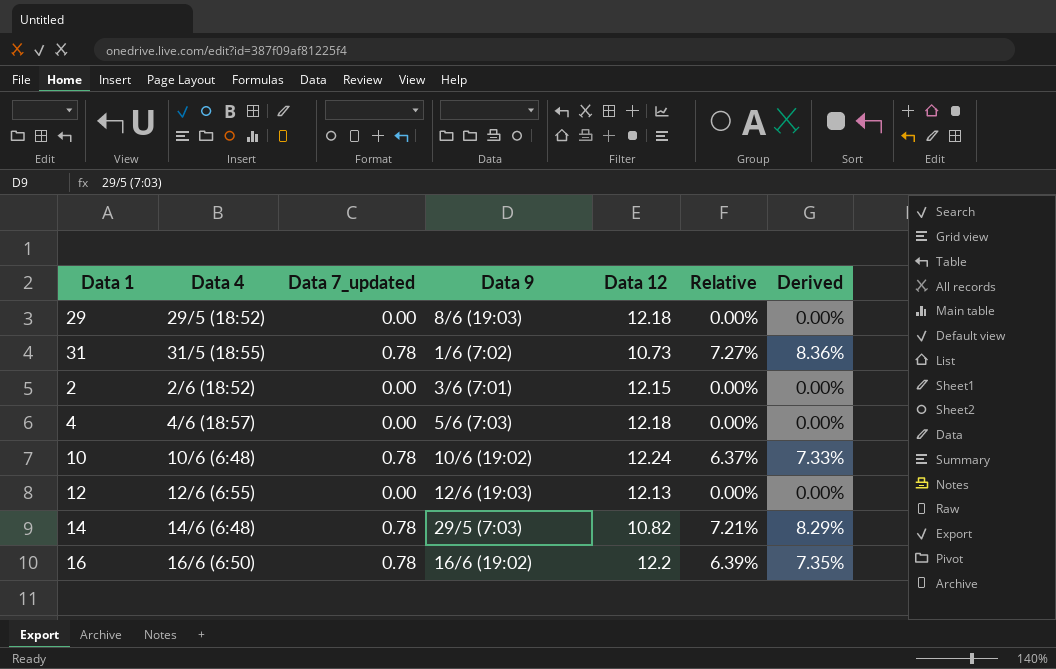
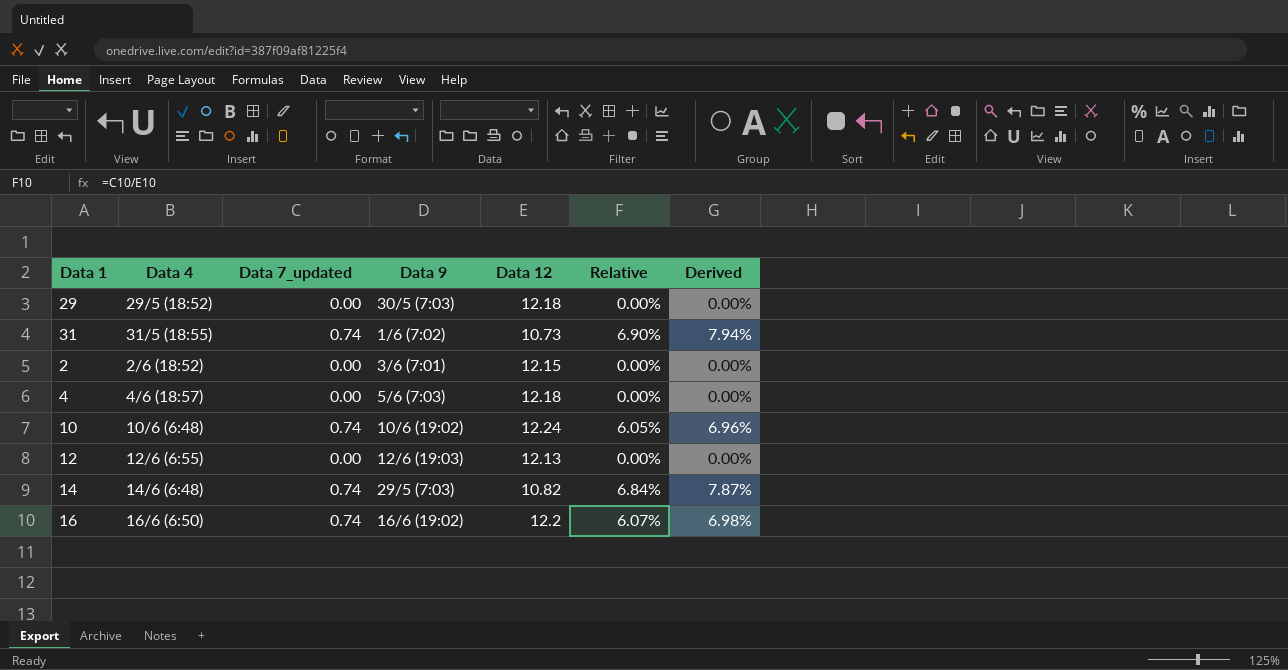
29 | Data 9: 8/6 (19:03) -> 30/5 (7:03)
31 | Data 7_updated: 0.78 -> 0.74
31 | Relative: 7.27% -> 6.90%
31 | Derived: 8.36% -> 7.94%
10 | Data 7_updated: 0.78 -> 0.74
10 | Relative: 6.37% -> 6.05%
10 | Derived: 7.33% -> 6.96%
14 | Data 7_updated: 0.78 -> 0.74
14 | Relative: 7.21% -> 6.84%
14 | Derived: 8.29% -> 7.87%
16 | Data 7_updated: 0.78 -> 0.74
16 | Relative: 6.39% -> 6.07%
16 | Derived: 7.35% -> 6.98%

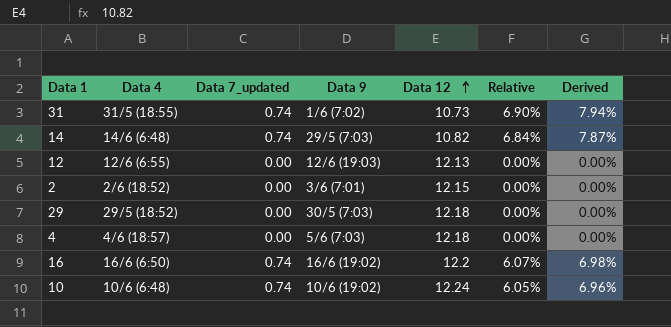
row order: none -> Data 12 ascending

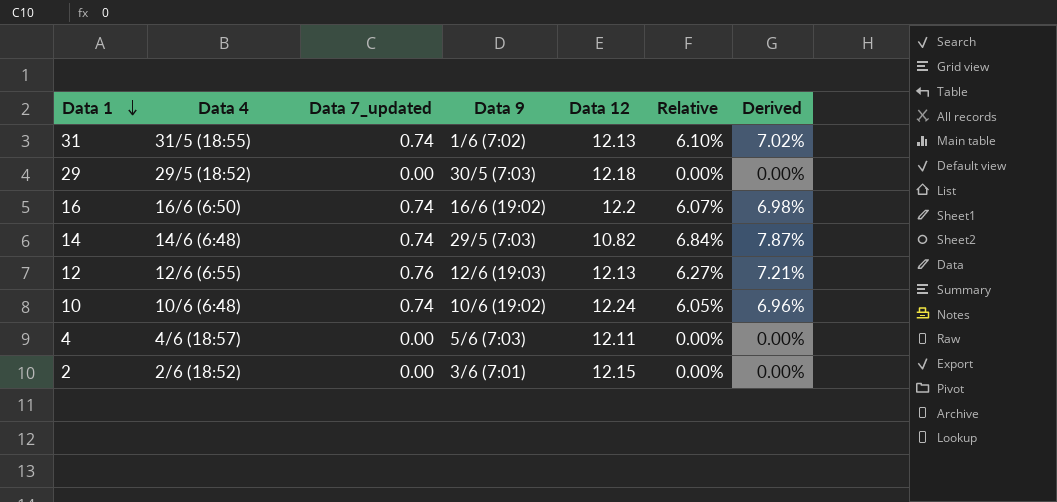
row order: Data 12 ascending -> Data 1 descending
31 | Data 12: 10.73 -> 12.13
31 | Relative: 6.90% -> 6.10%
31 | Derived: 7.94% -> 7.02%
12 | Data 7_updated: 0.00 -> 0.76
12 | Relative: 0.00% -> 6.27%
12 | Derived: 0.00% -> 7.21%
4 | Data 12: 12.18 -> 12.11

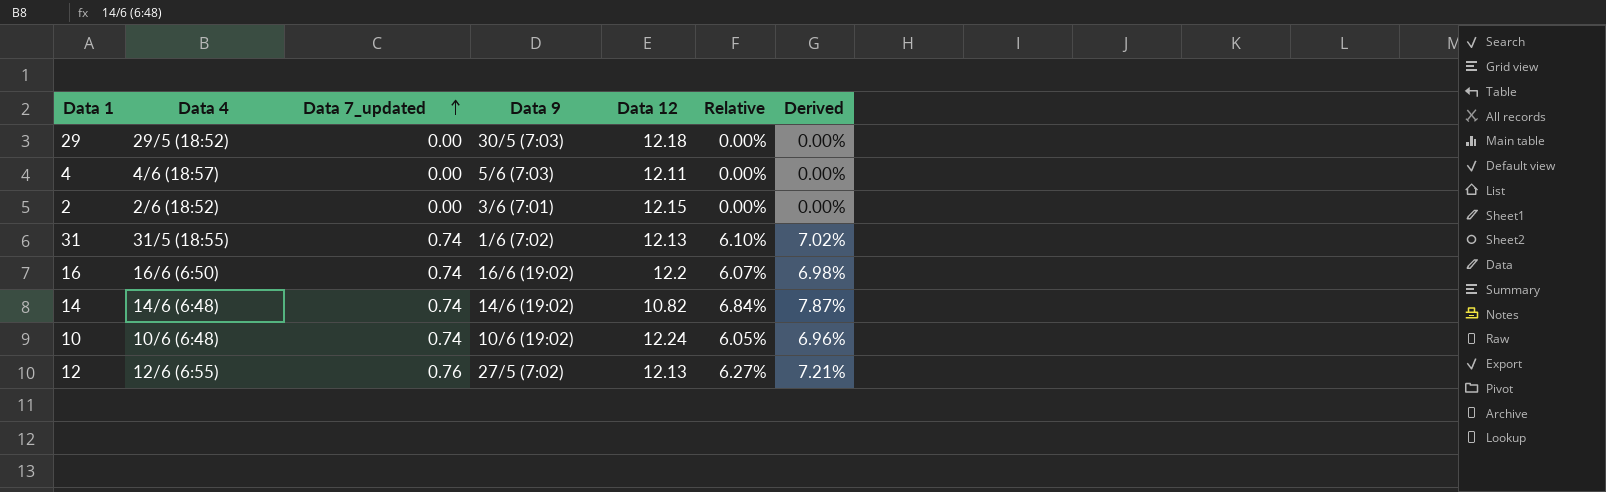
row order: Data 1 descending -> Data 7_updated ascending
14 | Data 9: 29/5 (7:03) -> 14/6 (19:02)
12 | Data 9: 12/6 (19:03) -> 27/5 (7:02)

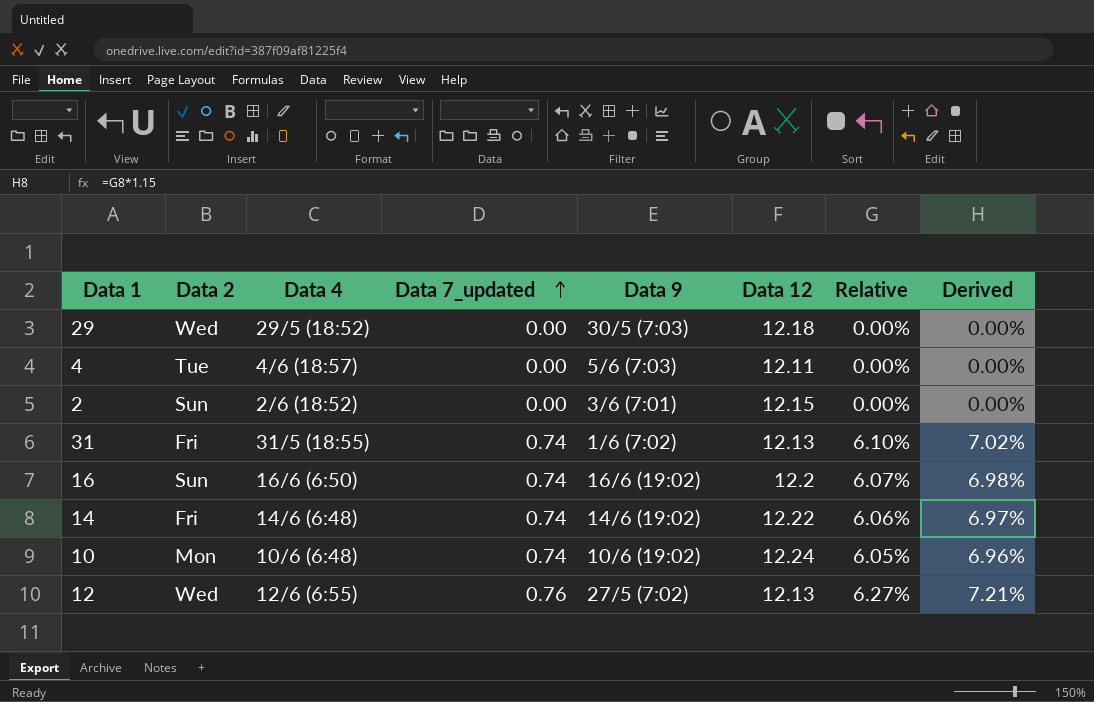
column Data 2 | position: none -> 2
14 | Data 12: 10.82 -> 12.22
14 | Relative: 6.84% -> 6.06%
14 | Derived: 7.87% -> 6.97%

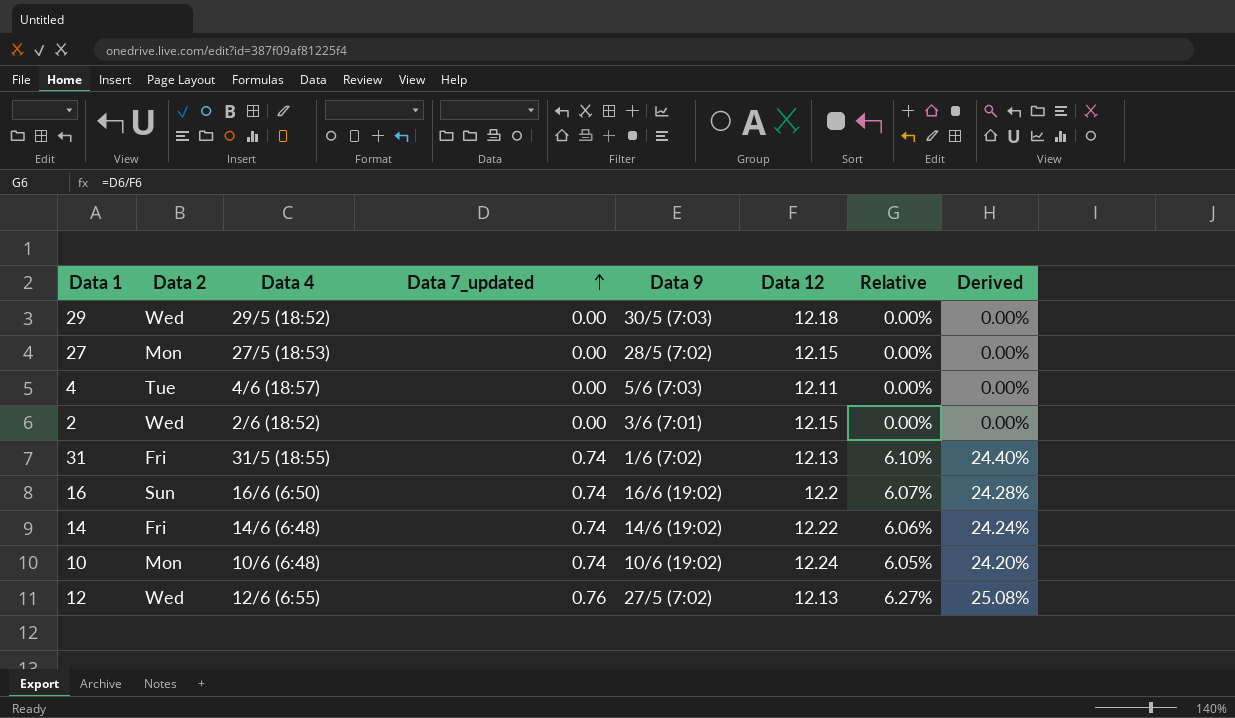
column Derived | formula: [Relative] * 1.15 -> [Relative] * 4
row 27: none -> Mon | 27/5 (18:53) | 0.00 | 28/5 (7:02) | 12.15 | 0.00% | 0.00%
2 | Data 2: Sun -> Wed

